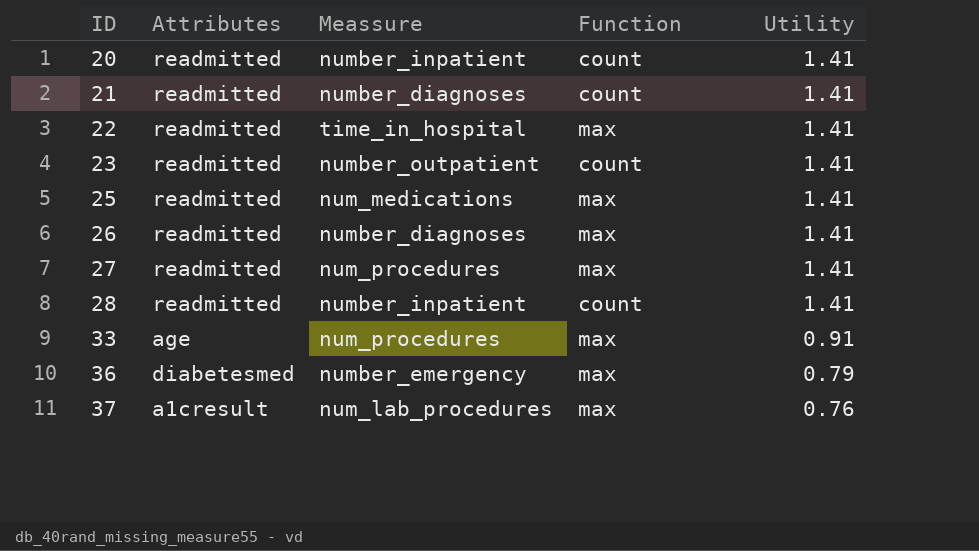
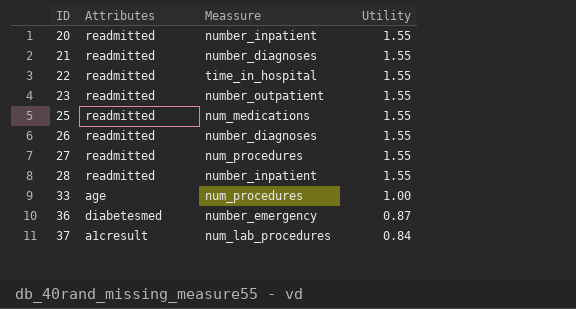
column Function | position: 4 -> none
20 | Utility: 1.41 -> 1.55
21 | Utility: 1.41 -> 1.55
22 | Utility: 1.41 -> 1.55
23 | Utility: 1.41 -> 1.55
25 | Utility: 1.41 -> 1.55
26 | Utility: 1.41 -> 1.55
27 | Utility: 1.41 -> 1.55
28 | Utility: 1.41 -> 1.55
33 | Utility: 0.91 -> 1.00
36 | Utility: 0.79 -> 0.87
37 | Utility: 0.76 -> 0.84

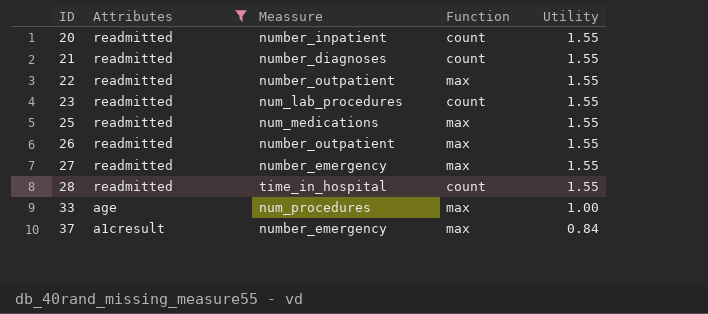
filter: none -> Attributes != diabetesmed
column Function | position: none -> 4
22 | Meassure: time_in_hospital -> number_outpatient
23 | Meassure: number_outpatient -> num_lab_procedures
26 | Meassure: number_diagnoses -> number_outpatient
27 | Meassure: num_procedures -> number_emergency
28 | Meassure: number_inpatient -> time_in_hospital
37 | Meassure: num_lab_procedures -> number_emergency

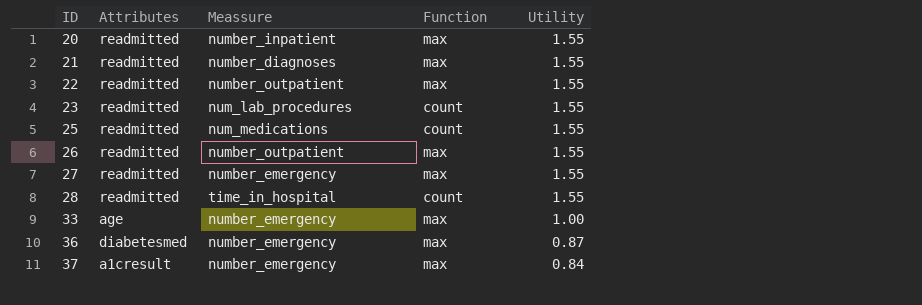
filter: Attributes != diabetesmed -> none
20 | Function: count -> max
21 | Function: count -> max
25 | Function: max -> count
33 | Meassure: num_procedures -> number_emergency

